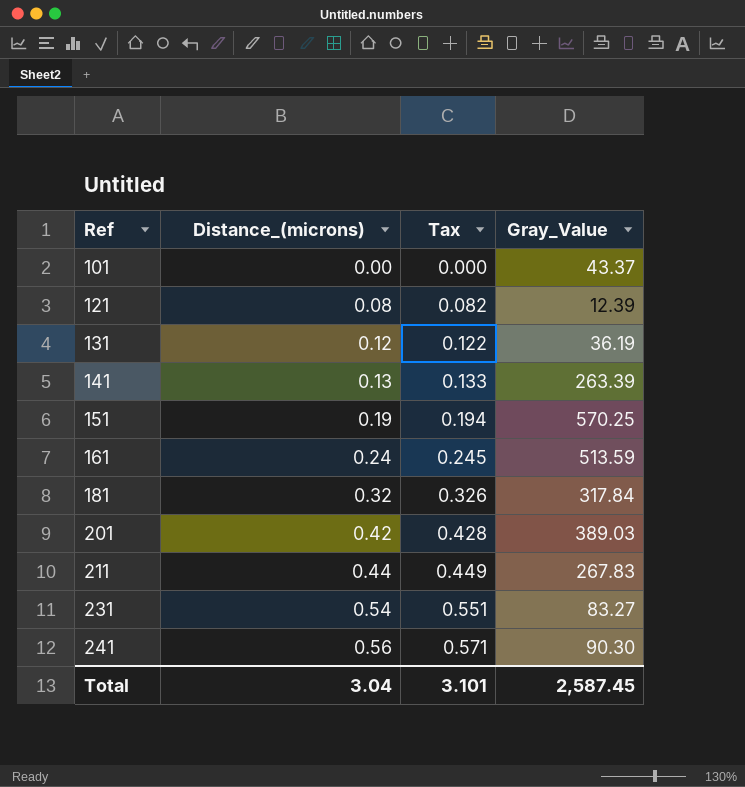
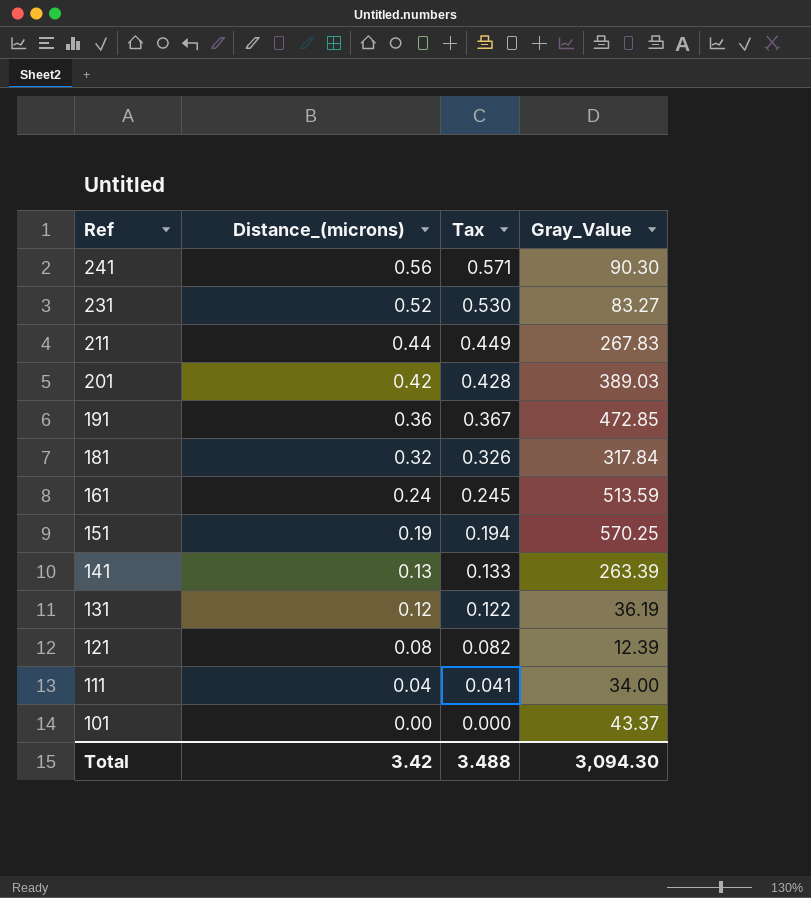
row order: Ref ascending -> Ref descending
231 | Distance_(microns): 0.54 -> 0.52
231 | Tax: 0.551 -> 0.530
row 191: none -> 0.36 | 0.367 | 472.85
row 111: none -> 0.04 | 0.041 | 34.00
Total | Distance_(microns): 3.04 -> 3.42
Total | Tax: 3.101 -> 3.488
Total | Gray_Value: 2,587.45 -> 3,094.30

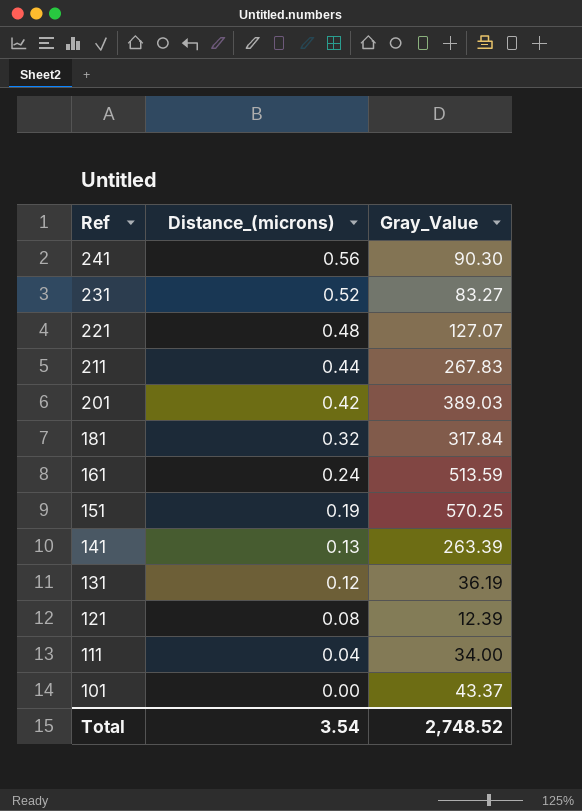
column Tax | formula: [Distance_(microns)] * 1.02 -> none
row 191: 0.36 | 0.367 | 472.85 -> none
row 221: none -> 0.48 | 127.07
Total | Distance_(microns): 3.42 -> 3.54
Total | Gray_Value: 3,094.30 -> 2,748.52

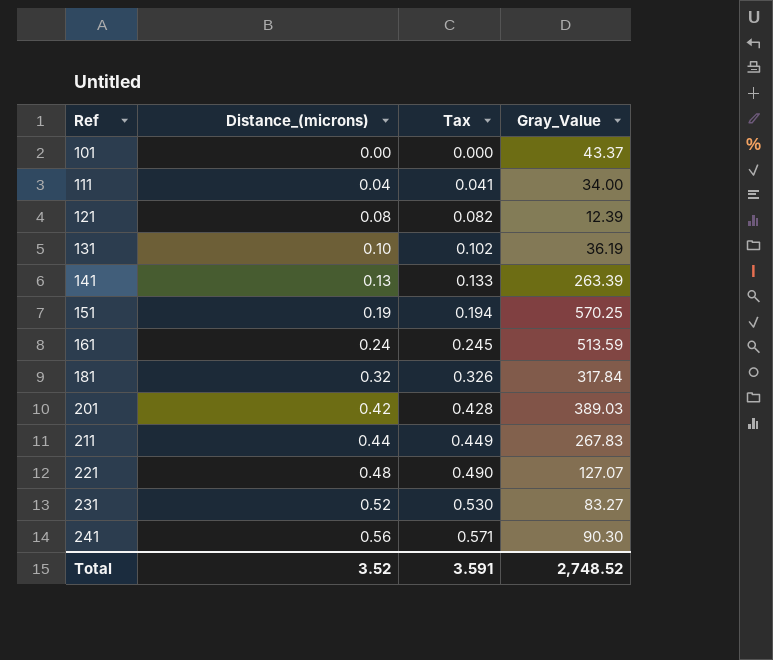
row order: Ref descending -> Ref ascending
column Tax | formula: none -> [Distance_(microns)] * 1.02
131 | Distance_(microns): 0.12 -> 0.10
Total | Distance_(microns): 3.54 -> 3.52

